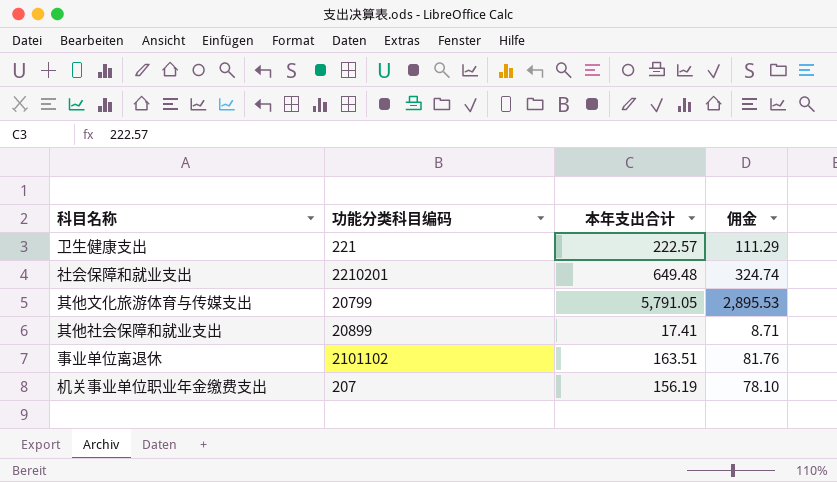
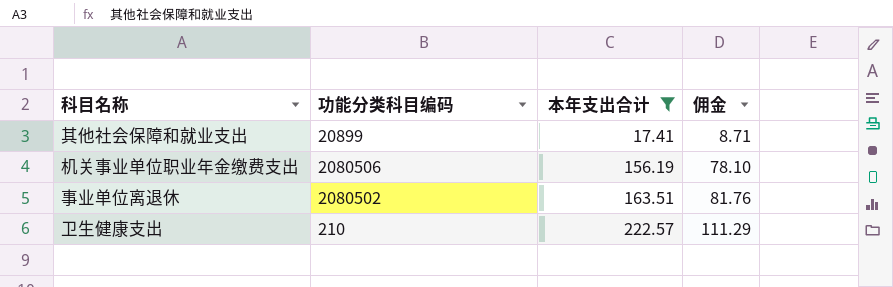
filter: none -> 本年支出合计 <= 222.57
row order: none -> 本年支出合计 ascending
机关事业单位职业年金缴费支出 | 功能分类科目编码: 207 -> 2080506
事业单位离退休 | 功能分类科目编码: 2101102 -> 2080502
卫生健康支出 | 功能分类科目编码: 221 -> 210

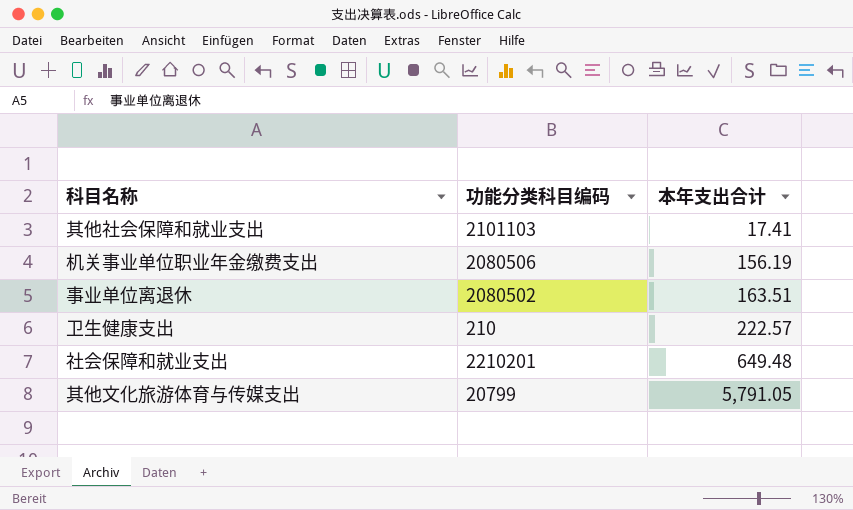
filter: 本年支出合计 <= 222.57 -> none
column 佣金 | formula: [本年支出合计] * 0.5 -> none
其他社会保障和就业支出 | 功能分类科目编码: 20899 -> 2101103

